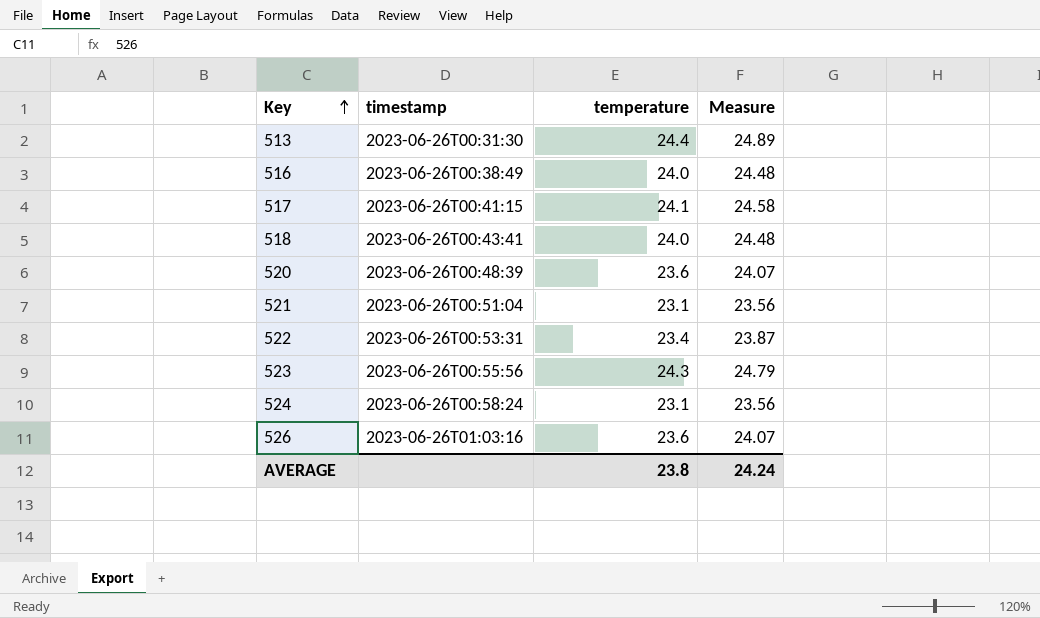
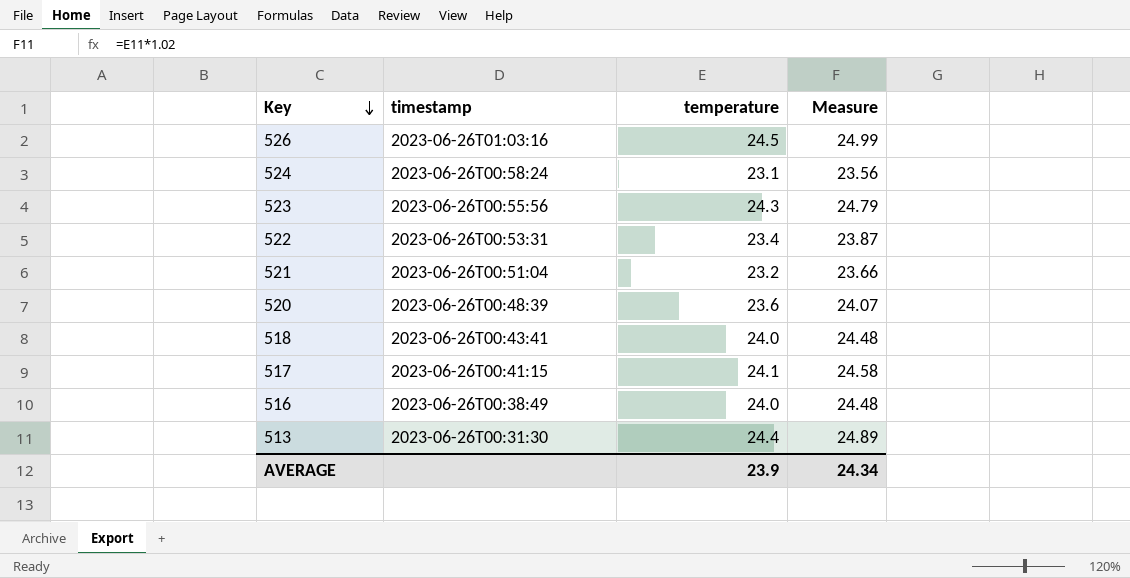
row order: Key ascending -> Key descending
526 | temperature: 23.6 -> 24.5
526 | Measure: 24.07 -> 24.99
521 | temperature: 23.1 -> 23.2
521 | Measure: 23.56 -> 23.66
AVERAGE | temperature: 23.8 -> 23.9
AVERAGE | Measure: 24.24 -> 24.34

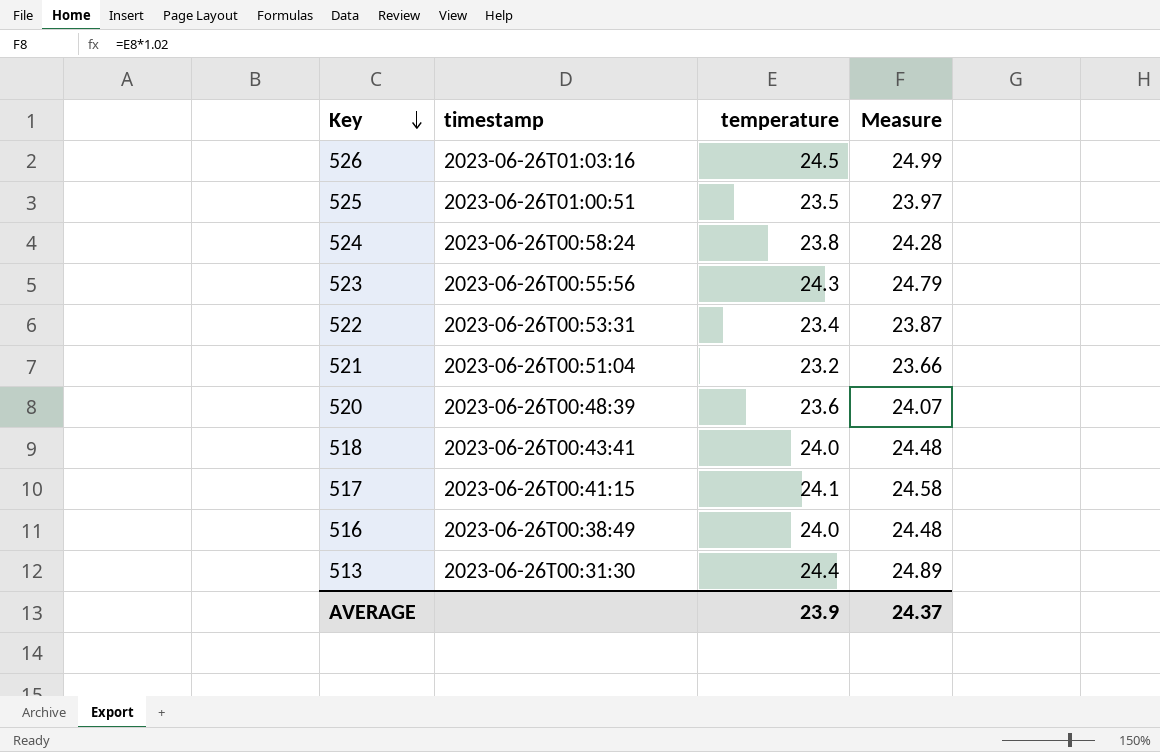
row 525: none -> 2023-06-26T01:00:51 | 23.5 | 23.97
524 | temperature: 23.1 -> 23.8
524 | Measure: 23.56 -> 24.28
AVERAGE | Measure: 24.34 -> 24.37

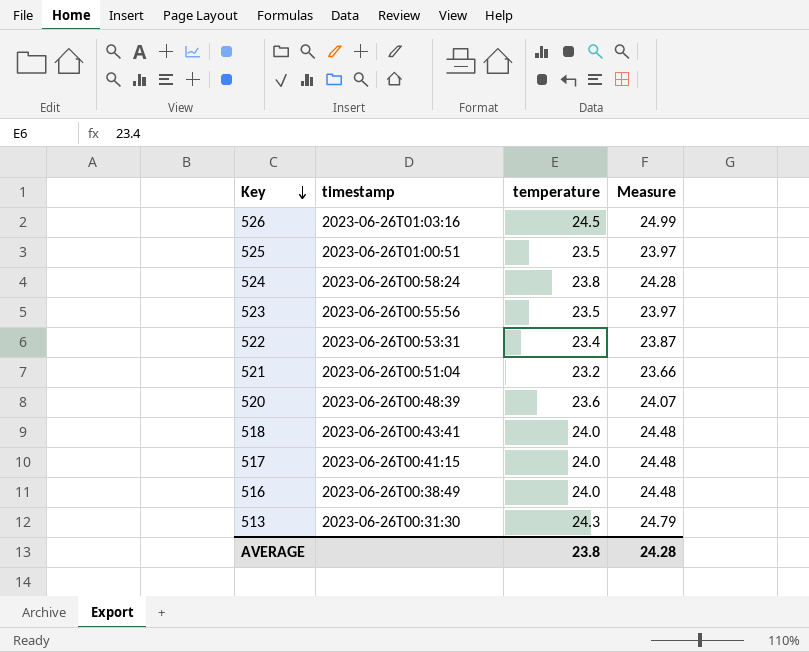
523 | temperature: 24.3 -> 23.5
523 | Measure: 24.79 -> 23.97
517 | temperature: 24.1 -> 24.0
517 | Measure: 24.58 -> 24.48
513 | temperature: 24.4 -> 24.3
513 | Measure: 24.89 -> 24.79
AVERAGE | temperature: 23.9 -> 23.8
AVERAGE | Measure: 24.37 -> 24.28

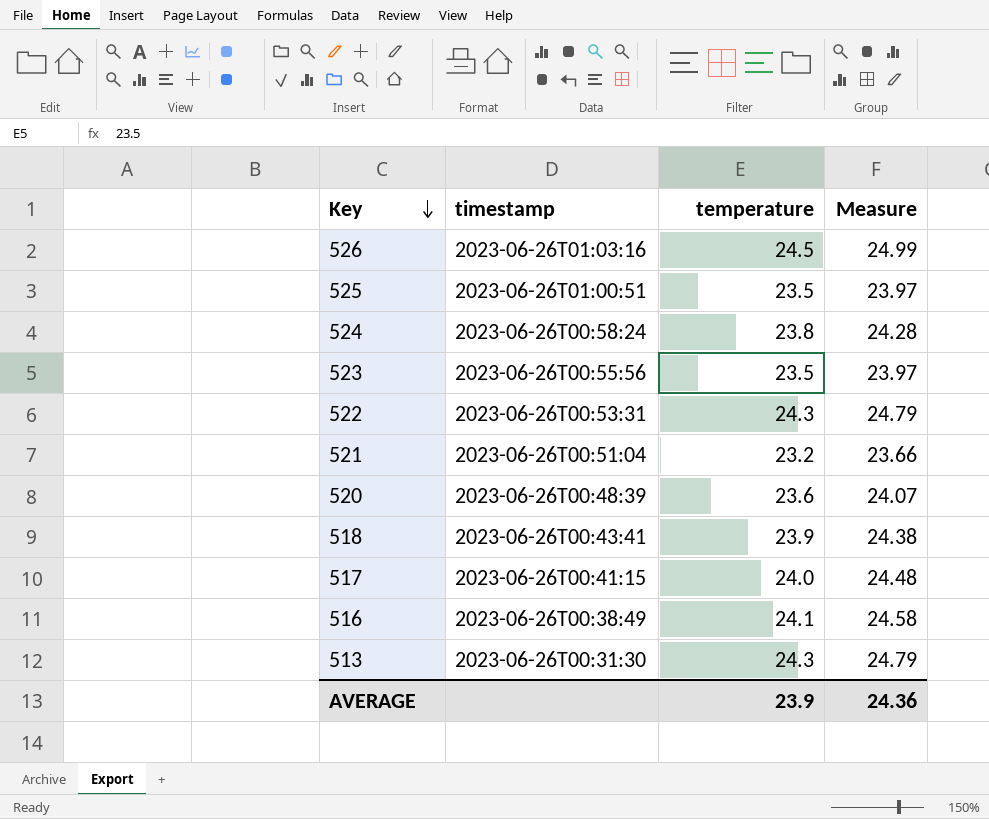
522 | temperature: 23.4 -> 24.3
522 | Measure: 23.87 -> 24.79
518 | temperature: 24.0 -> 23.9
518 | Measure: 24.48 -> 24.38
516 | temperature: 24.0 -> 24.1
516 | Measure: 24.48 -> 24.58
AVERAGE | temperature: 23.8 -> 23.9
AVERAGE | Measure: 24.28 -> 24.36

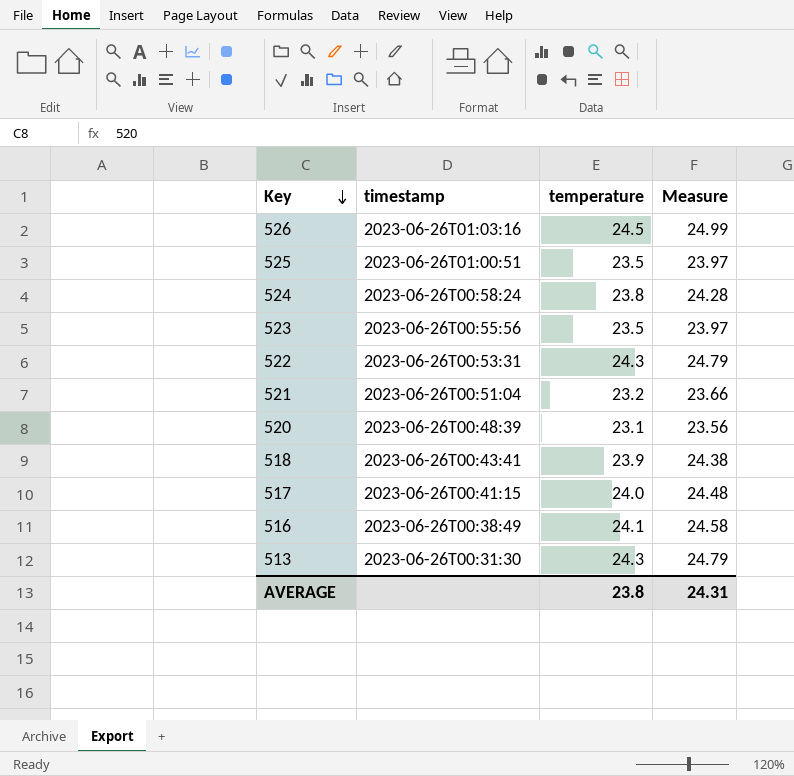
520 | temperature: 23.6 -> 23.1
520 | Measure: 24.07 -> 23.56
AVERAGE | temperature: 23.9 -> 23.8
AVERAGE | Measure: 24.36 -> 24.31

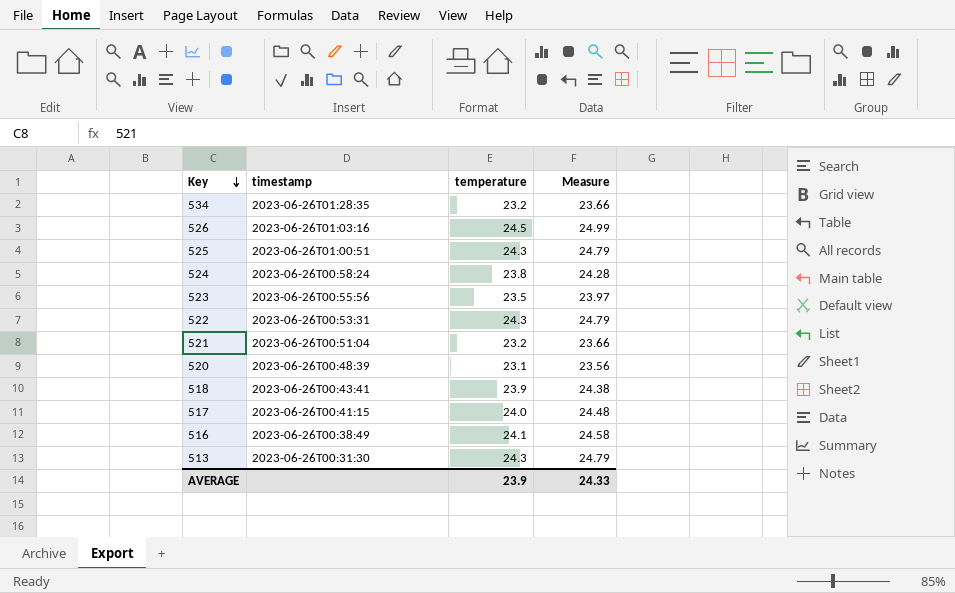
row 534: none -> 2023-06-26T01:28:35 | 23.2 | 23.66
525 | temperature: 23.5 -> 24.3
525 | Measure: 23.97 -> 24.79
AVERAGE | temperature: 23.8 -> 23.9
AVERAGE | Measure: 24.31 -> 24.33

